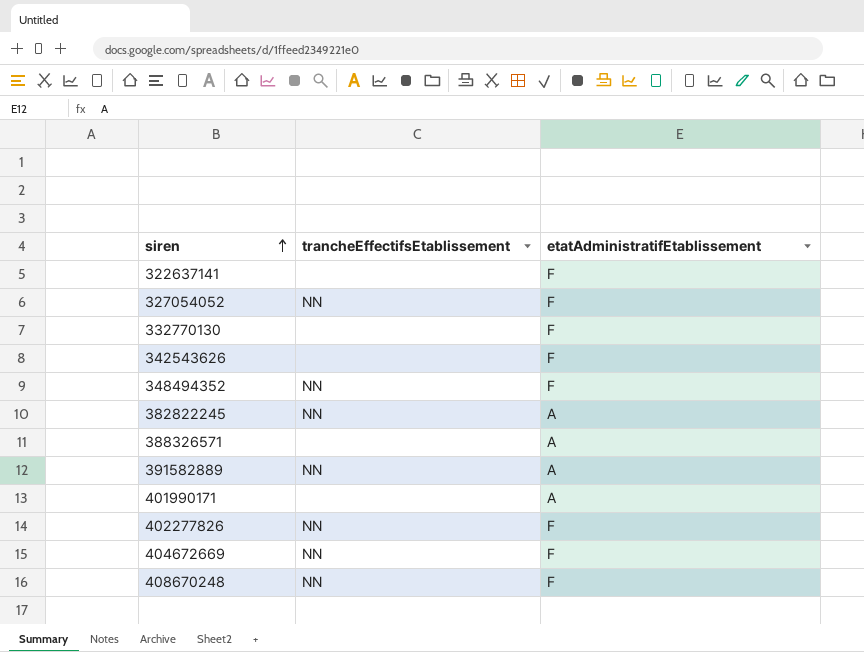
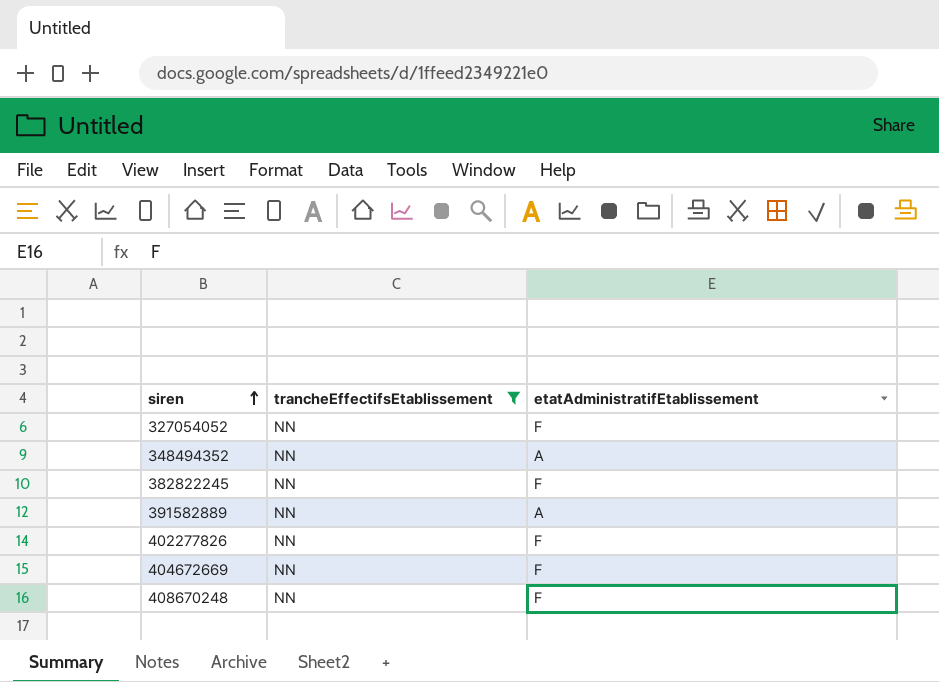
filter: none -> trancheEffectifsEtablissement = NN
348494352 | etatAdministratifEtablissement: F -> A
382822245 | etatAdministratifEtablissement: A -> F

